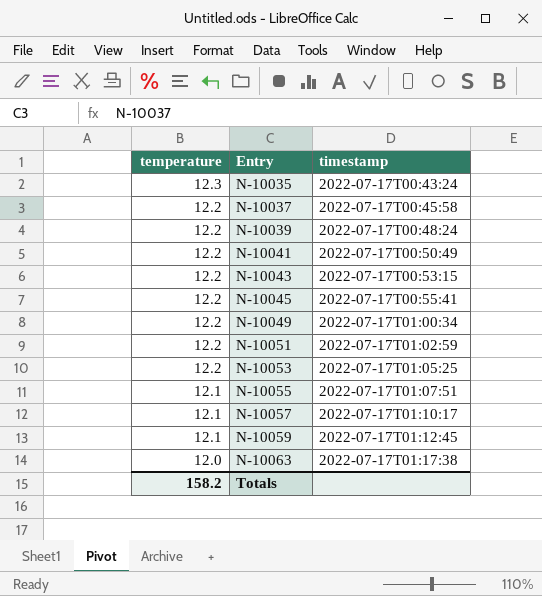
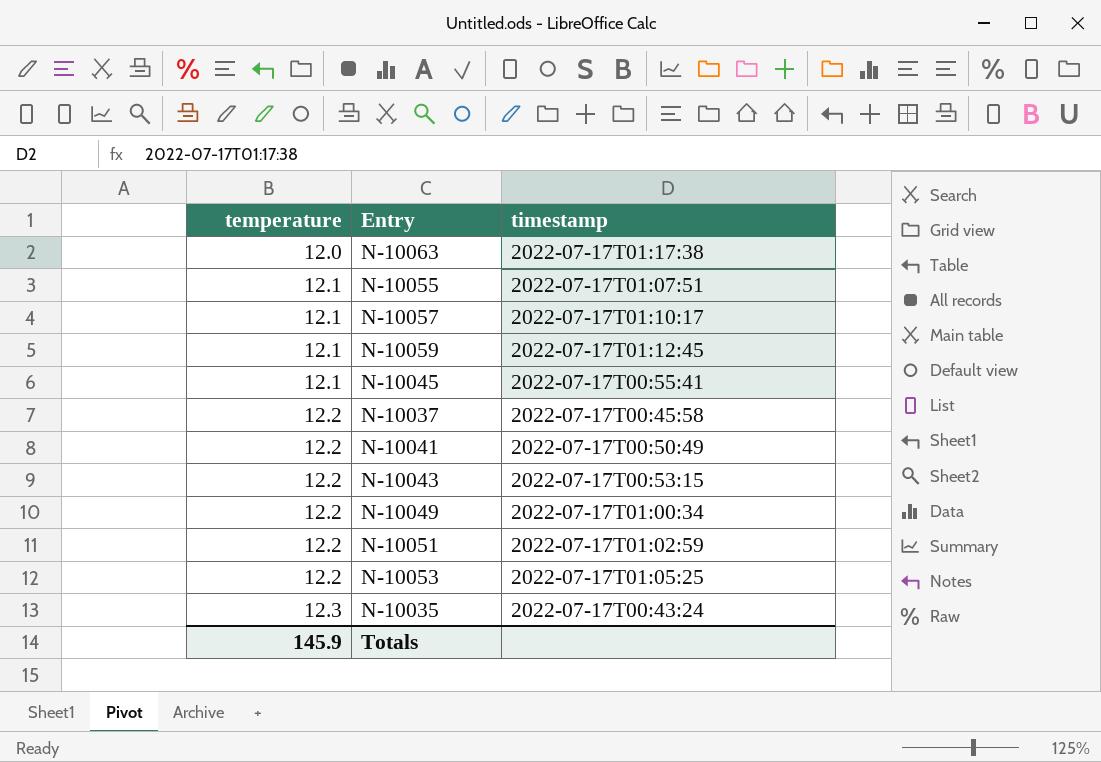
row order: temperature descending -> temperature ascending
row N-10039: 12.2 | 2022-07-17T00:48:24 -> none
N-10045 | temperature: 12.2 -> 12.1
Totals | temperature: 158.2 -> 145.9

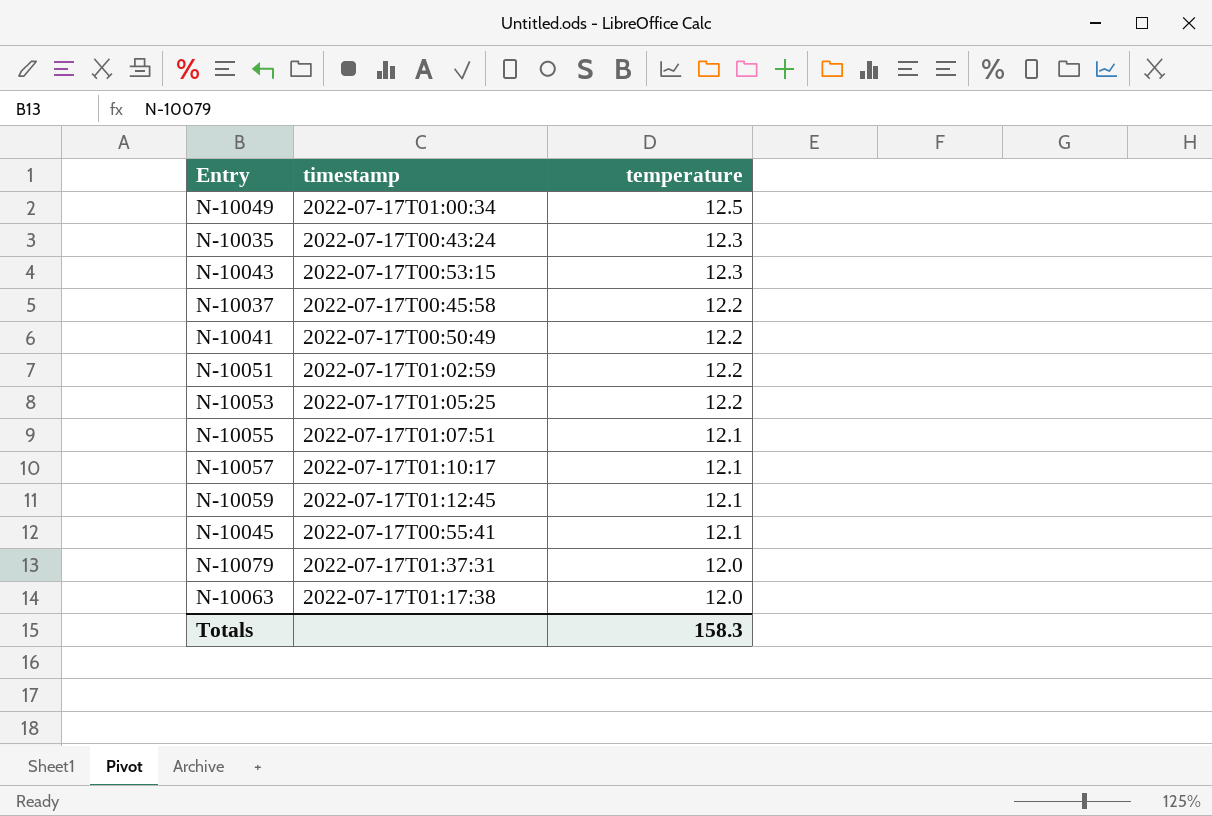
row order: temperature ascending -> temperature descending
column temperature | position: 1 -> 3
N-10049 | temperature: 12.2 -> 12.5
N-10043 | temperature: 12.2 -> 12.3
row N-10079: none -> 2022-07-17T01:37:31 | 12.0
Totals | temperature: 145.9 -> 158.3

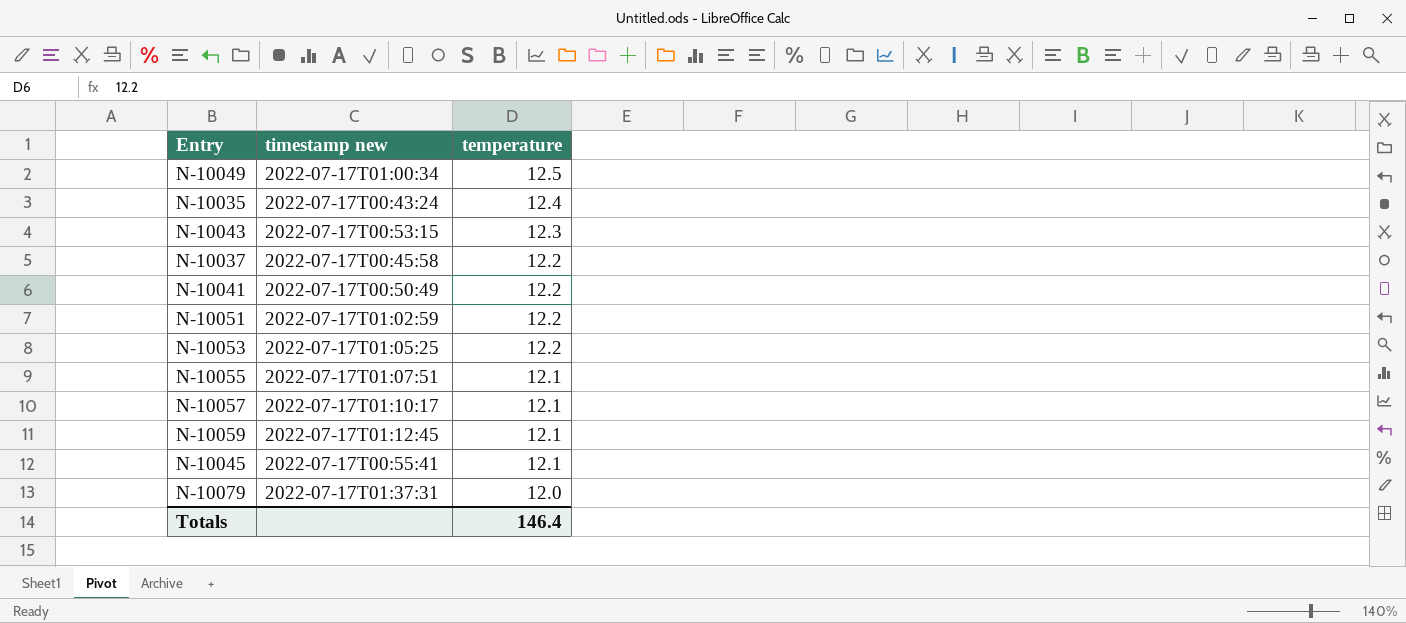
column name: timestamp -> timestamp new
row N-10063: 2022-07-17T01:17:38 | 12.0 -> none
N-10035 | temperature: 12.3 -> 12.4
Totals | temperature: 158.3 -> 146.4

